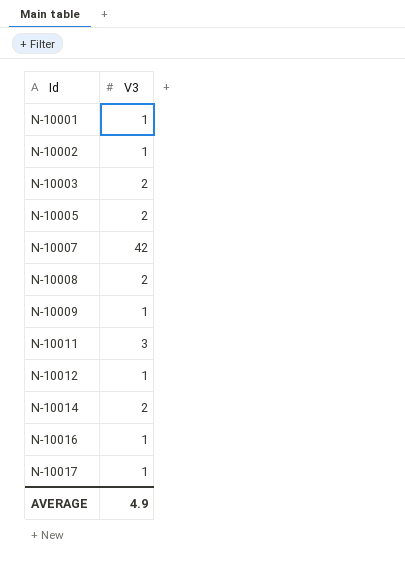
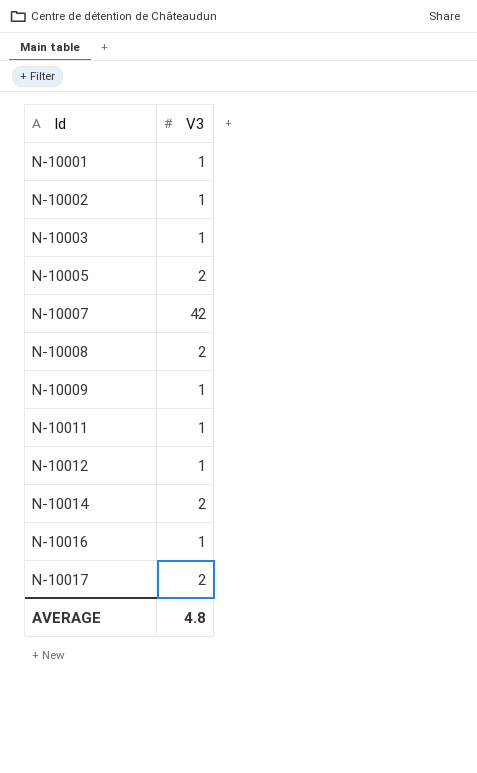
N-10003 | V3: 2 -> 1
N-10011 | V3: 3 -> 1
N-10017 | V3: 1 -> 2
AVERAGE | V3: 4.9 -> 4.8

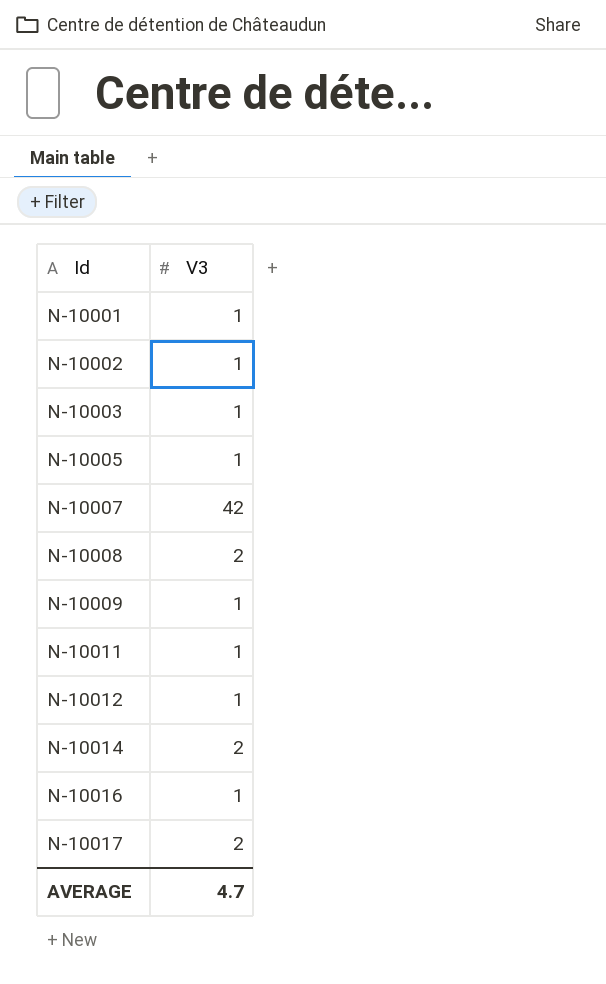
N-10005 | V3: 2 -> 1
AVERAGE | V3: 4.8 -> 4.7

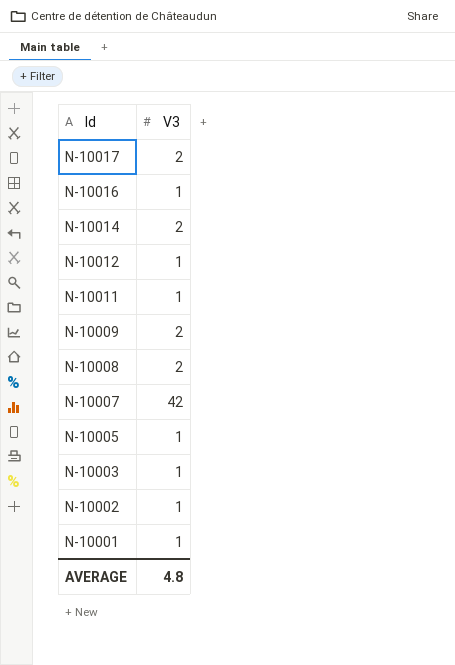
row order: Id ascending -> Id descending
N-10009 | V3: 1 -> 2
AVERAGE | V3: 4.7 -> 4.8

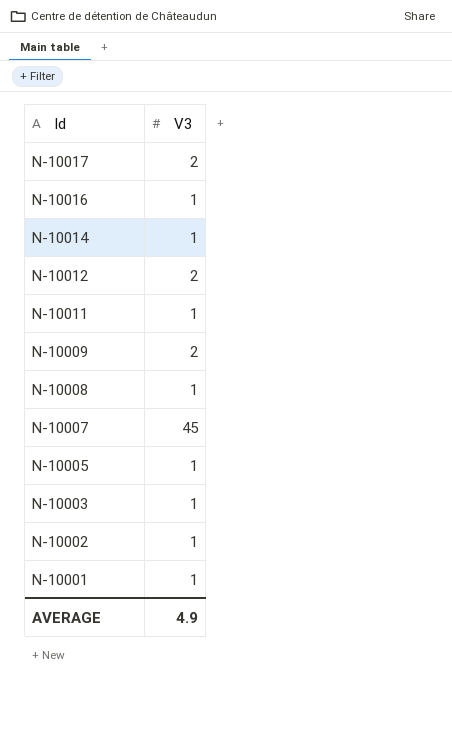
N-10014 | V3: 2 -> 1
N-10012 | V3: 1 -> 2
N-10008 | V3: 2 -> 1
N-10007 | V3: 42 -> 45
AVERAGE | V3: 4.8 -> 4.9

